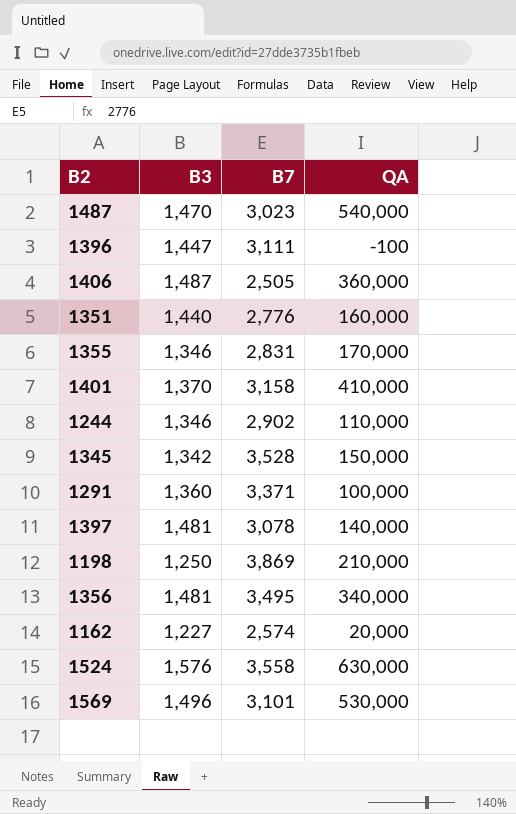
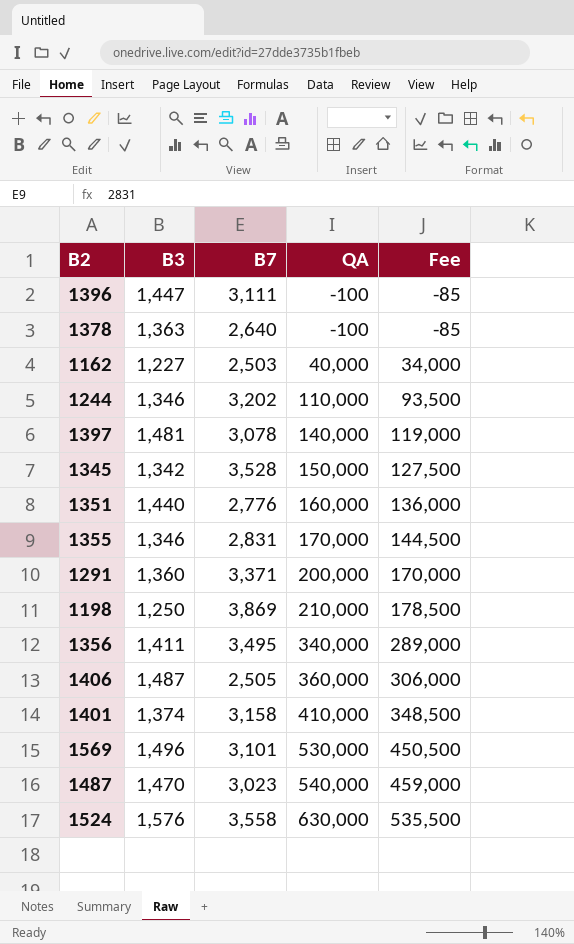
row order: none -> QA ascending
column Fee | formula: none -> [QA] * 0.85
row 1378: none -> 1,363 | 2,640 | -100 | -85
1162 | B7: 2,574 -> 2,503
1162 | QA: 20,000 -> 40,000
1244 | B7: 2,902 -> 3,202
1291 | QA: 100,000 -> 200,000
1356 | B3: 1,481 -> 1,411
1401 | B3: 1,370 -> 1,374

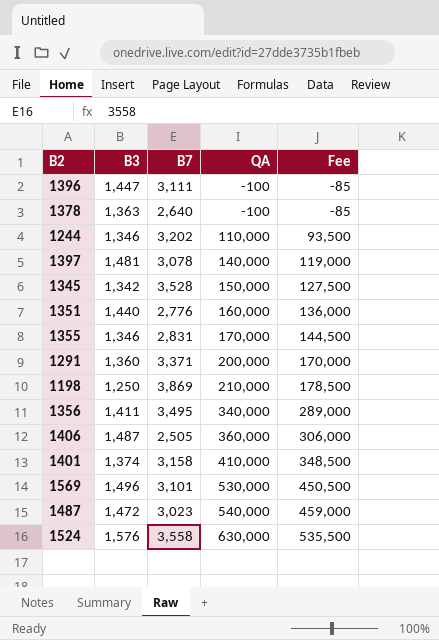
row 1162: 1,227 | 2,503 | 40,000 | 34,000 -> none
1487 | B3: 1,470 -> 1,472

